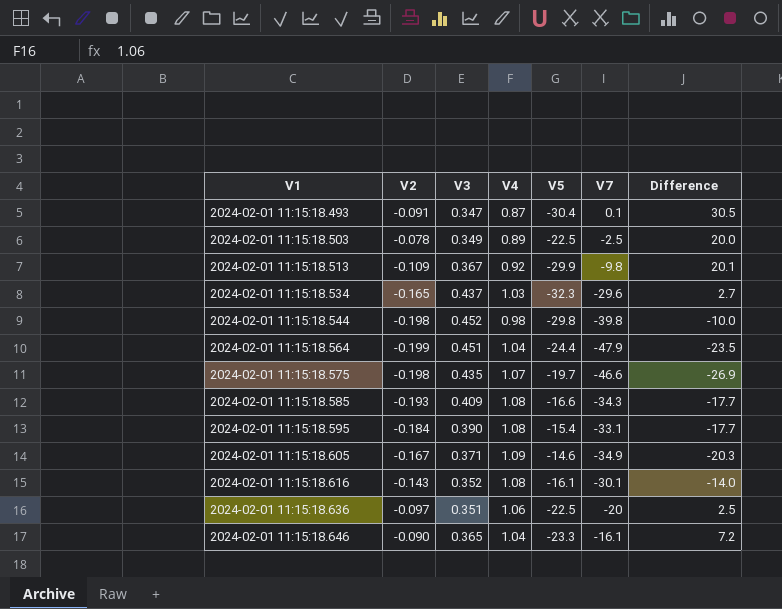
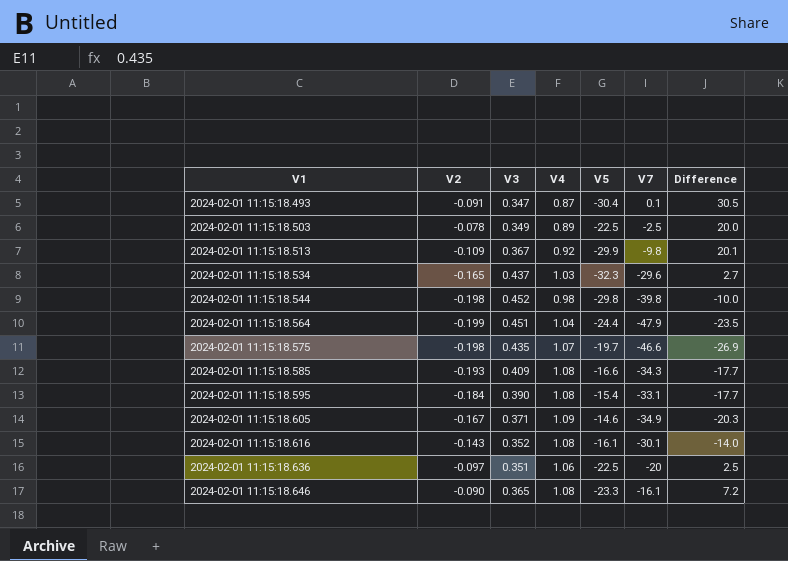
2024-02-01 11:15:18.646 | V4: 1.04 -> 1.08

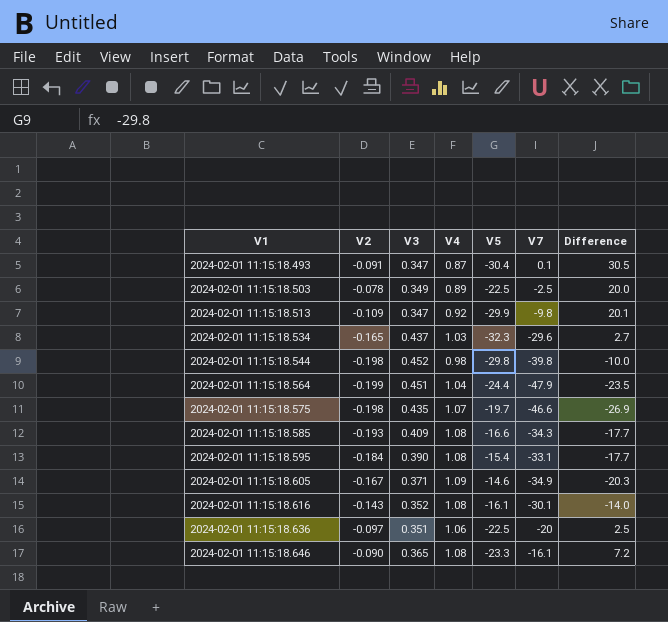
2024-02-01 11:15:18.513 | V3: 0.367 -> 0.347

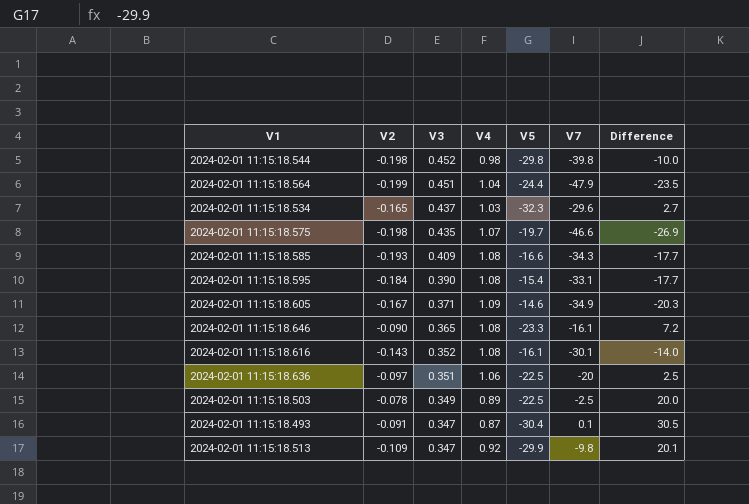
row order: V1 ascending -> V3 descending

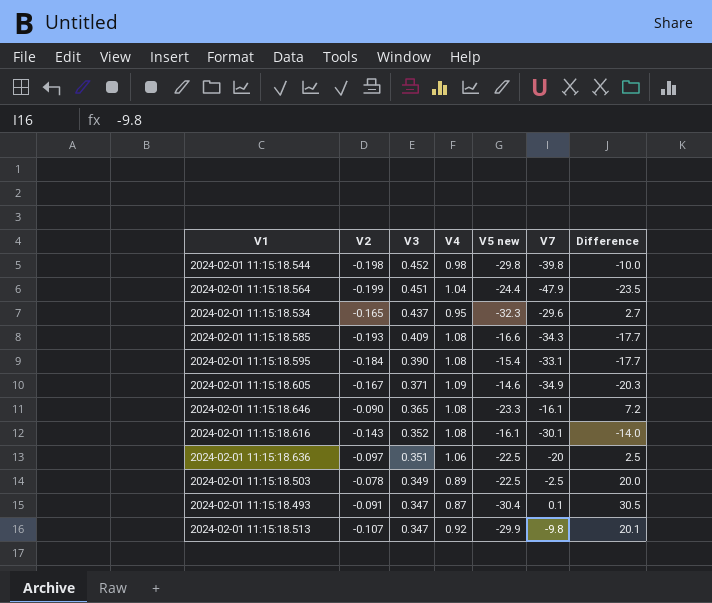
column name: V5 -> V5 new
row 2024-02-01 11:15:18.575: -0.198 | 0.435 | 1.07 | -19.7 | -46.6 | -26.9 -> none
2024-02-01 11:15:18.534 | V4: 1.03 -> 0.95
2024-02-01 11:15:18.513 | V2: -0.109 -> -0.107

